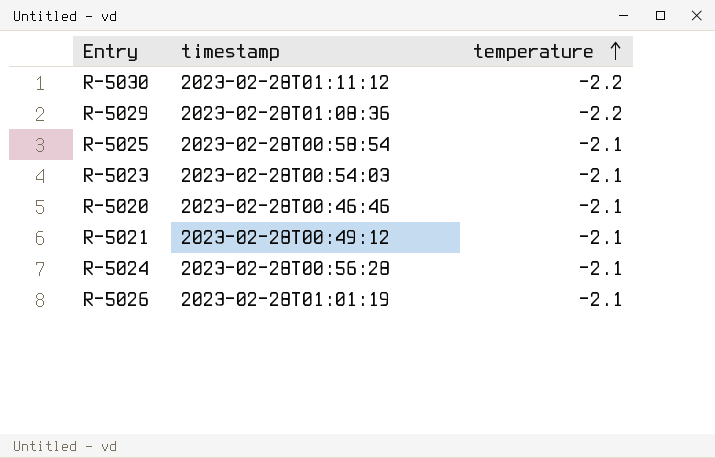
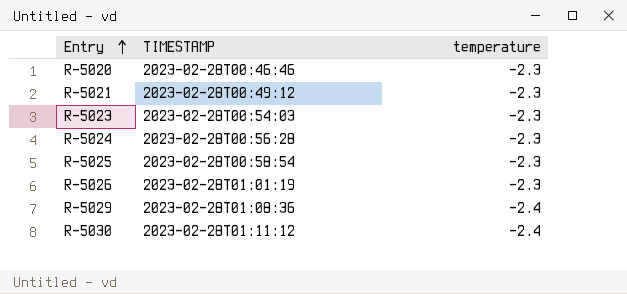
row order: temperature ascending -> Entry ascending
column name: timestamp -> TIMESTAMP
R-5020 | temperature: -2.1 -> -2.3
R-5021 | temperature: -2.1 -> -2.3
R-5023 | temperature: -2.1 -> -2.3
R-5024 | temperature: -2.1 -> -2.3
R-5025 | temperature: -2.1 -> -2.3
R-5026 | temperature: -2.1 -> -2.3
R-5029 | temperature: -2.2 -> -2.4
R-5030 | temperature: -2.2 -> -2.4

